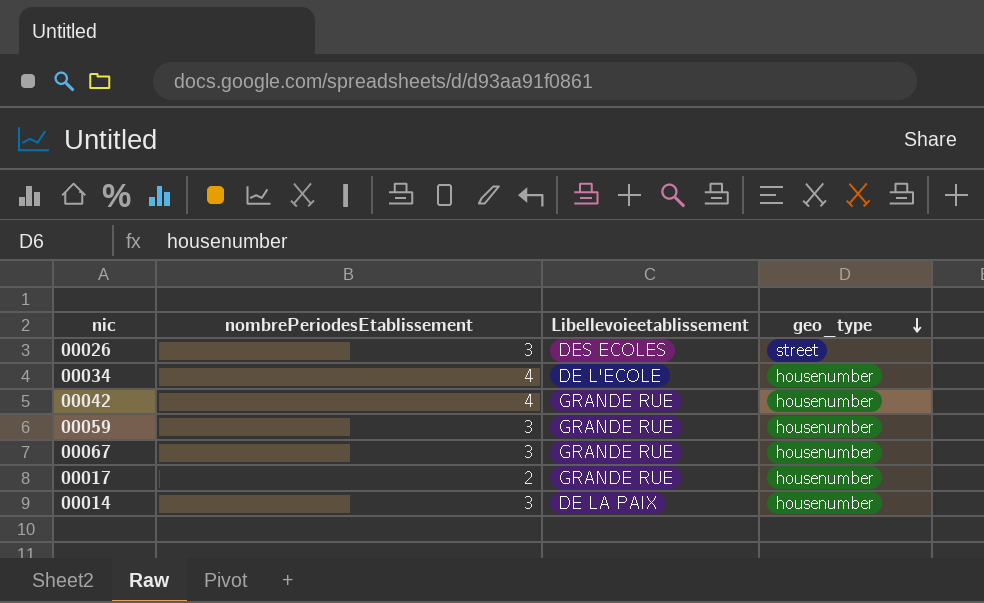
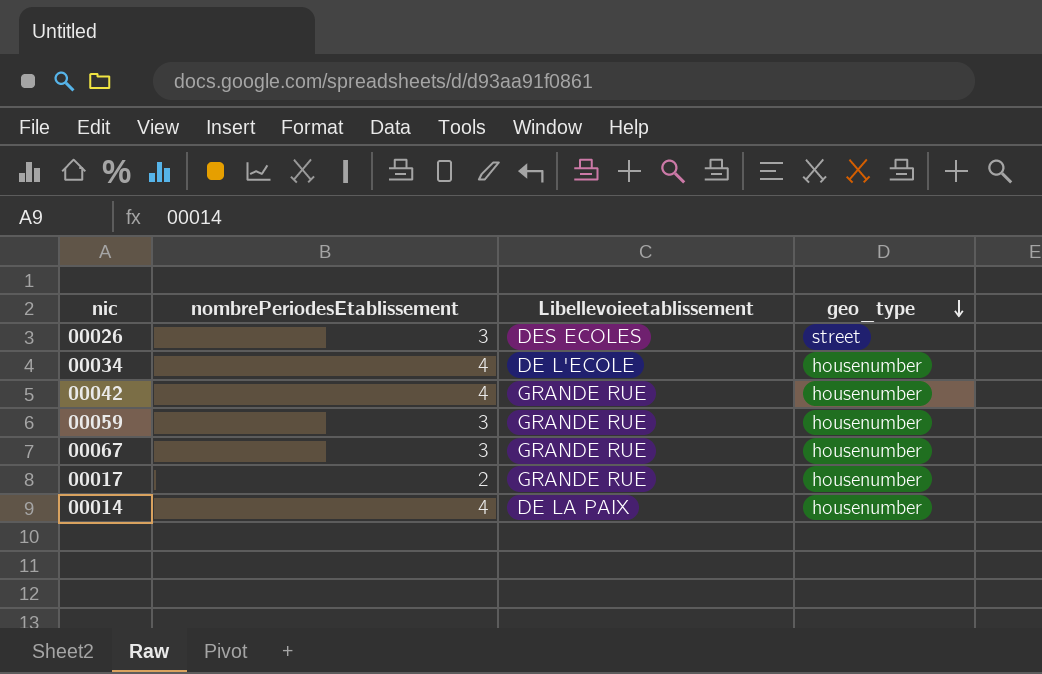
00014 | nombrePeriodesEtablissement: 3 -> 4

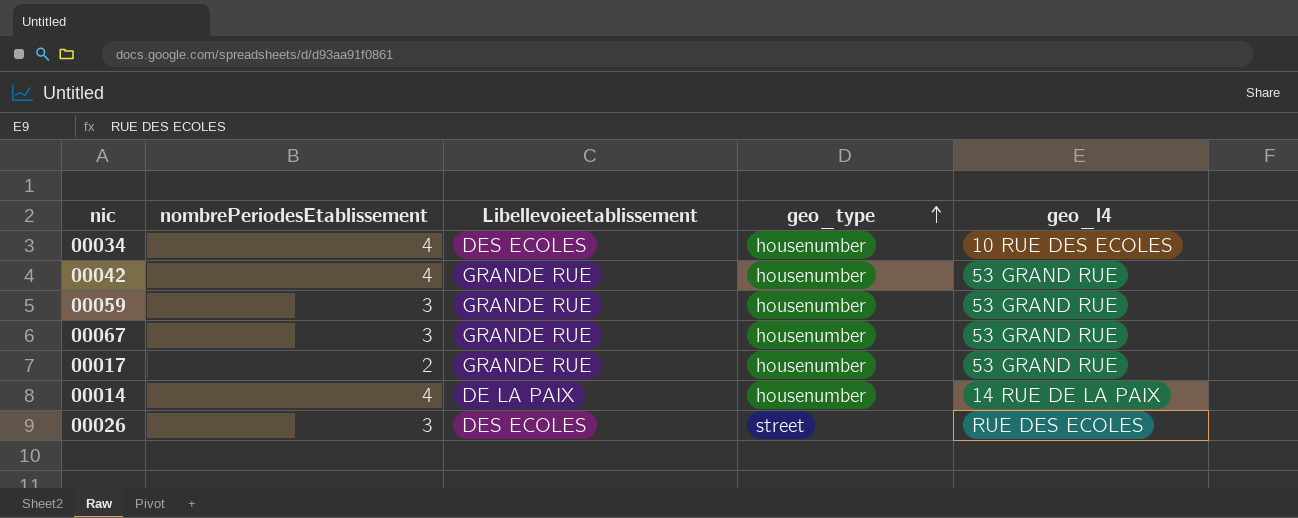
row order: geo_type descending -> geo_type ascending
column geo_l4 | position: none -> 5
00034 | Libellevoieetablissement: DE L'ECOLE -> DES ECOLES

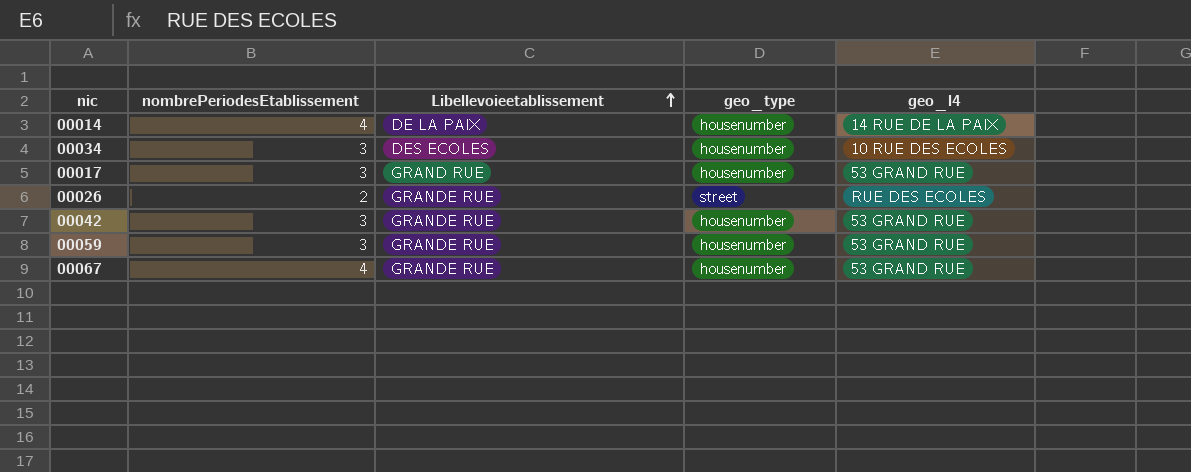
row order: geo_type ascending -> Libellevoieetablissement ascending
00034 | nombrePeriodesEtablissement: 4 -> 3
00017 | nombrePeriodesEtablissement: 2 -> 3
00017 | Libellevoieetablissement: GRANDE RUE -> GRAND RUE
00026 | nombrePeriodesEtablissement: 3 -> 2
00026 | Libellevoieetablissement: DES ECOLES -> GRANDE RUE
00042 | nombrePeriodesEtablissement: 4 -> 3
00067 | nombrePeriodesEtablissement: 3 -> 4

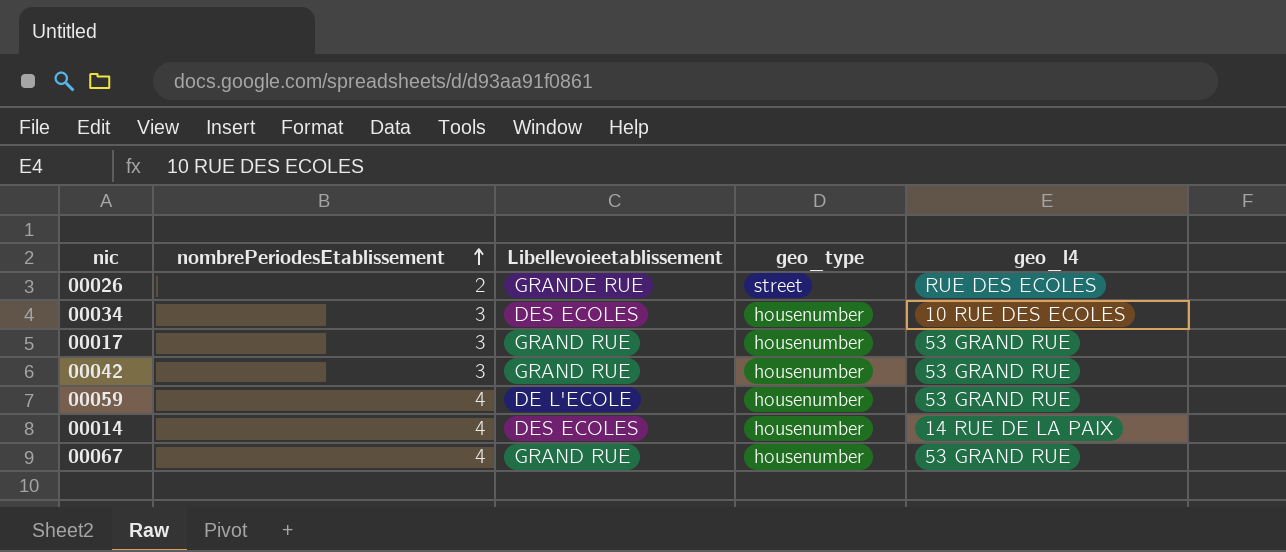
row order: Libellevoieetablissement ascending -> nombrePeriodesEtablissement ascending
00042 | Libellevoieetablissement: GRANDE RUE -> GRAND RUE
00059 | nombrePeriodesEtablissement: 3 -> 4
00059 | Libellevoieetablissement: GRANDE RUE -> DE L'ECOLE
00014 | Libellevoieetablissement: DE LA PAIX -> DES ECOLES
00067 | Libellevoieetablissement: GRANDE RUE -> GRAND RUE

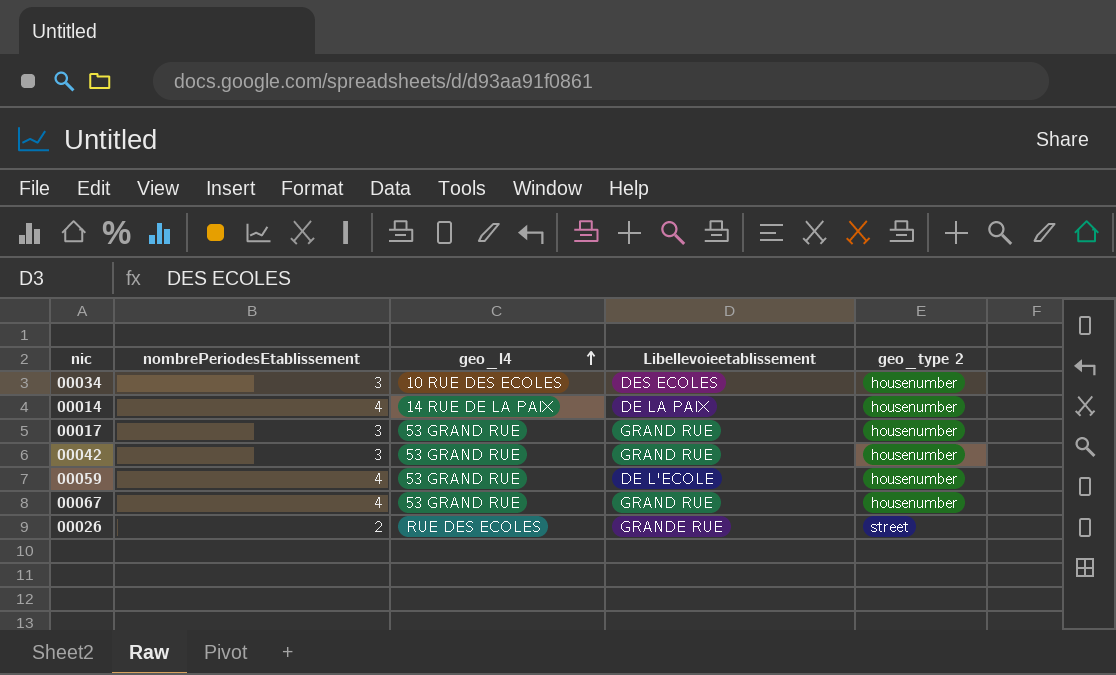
row order: nombrePeriodesEtablissement ascending -> geo_l4 ascending
column geo_l4 | position: 5 -> 3
column name: geo_type -> geo_type 2
00014 | Libellevoieetablissement: DES ECOLES -> DE LA PAIX

